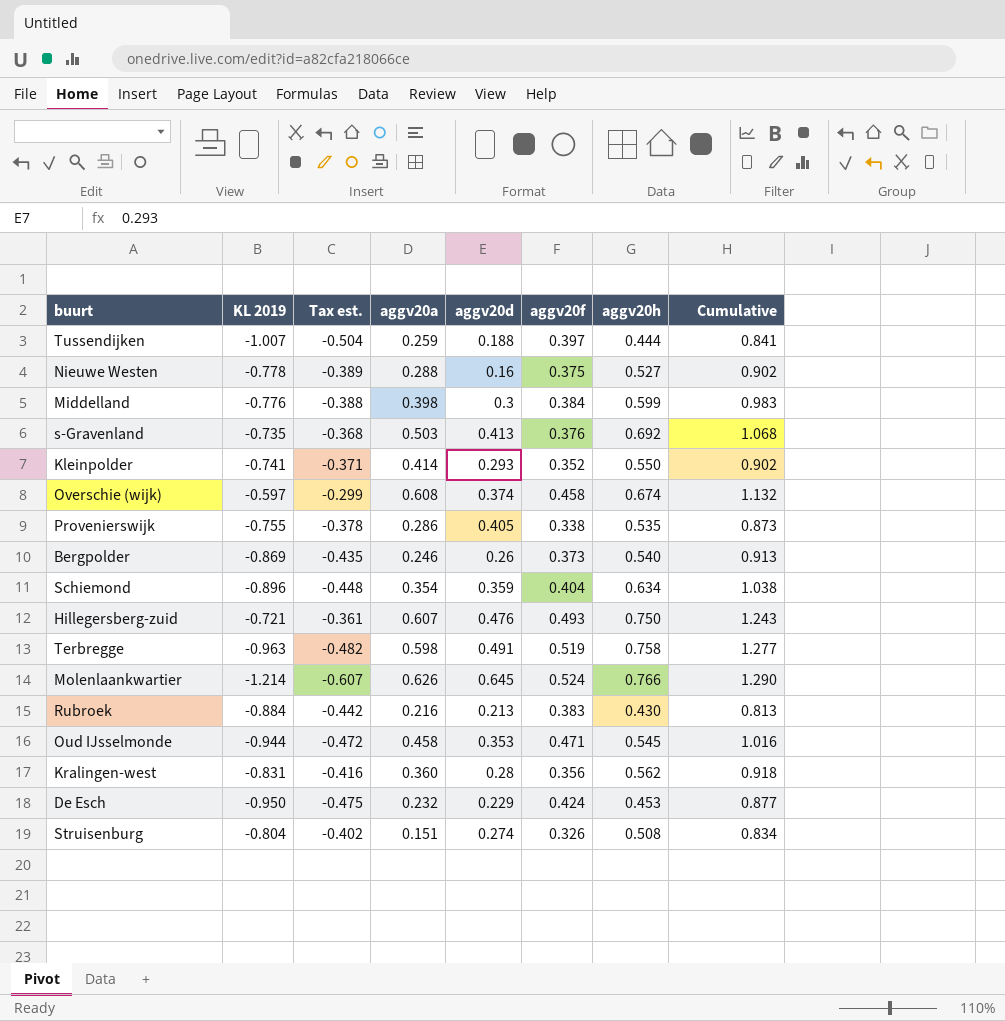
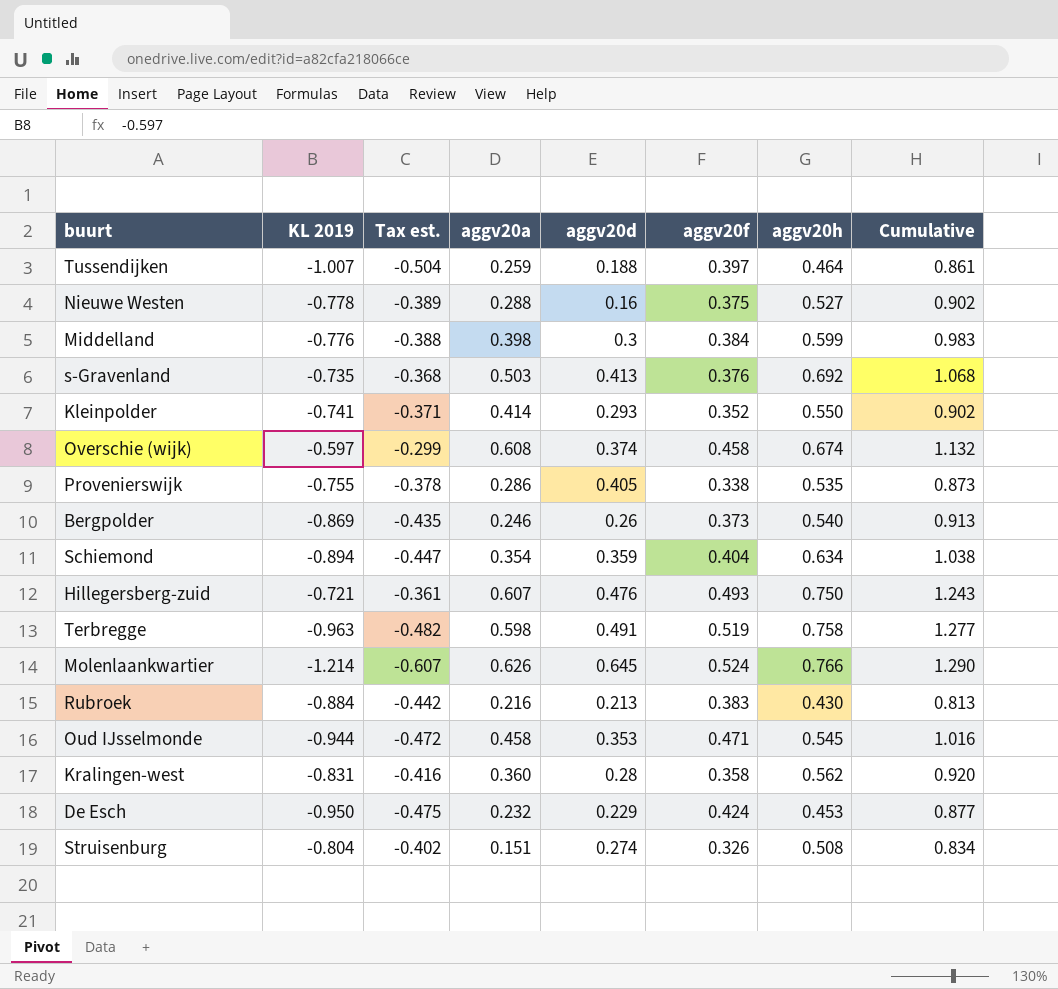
Tussendijken | aggv20h: 0.444 -> 0.464
Tussendijken | Cumulative: 0.841 -> 0.861
Schiemond | KL 2019: -0.896 -> -0.894
Schiemond | Tax est.: -0.448 -> -0.447
Kralingen-west | aggv20f: 0.356 -> 0.358
Kralingen-west | Cumulative: 0.918 -> 0.920

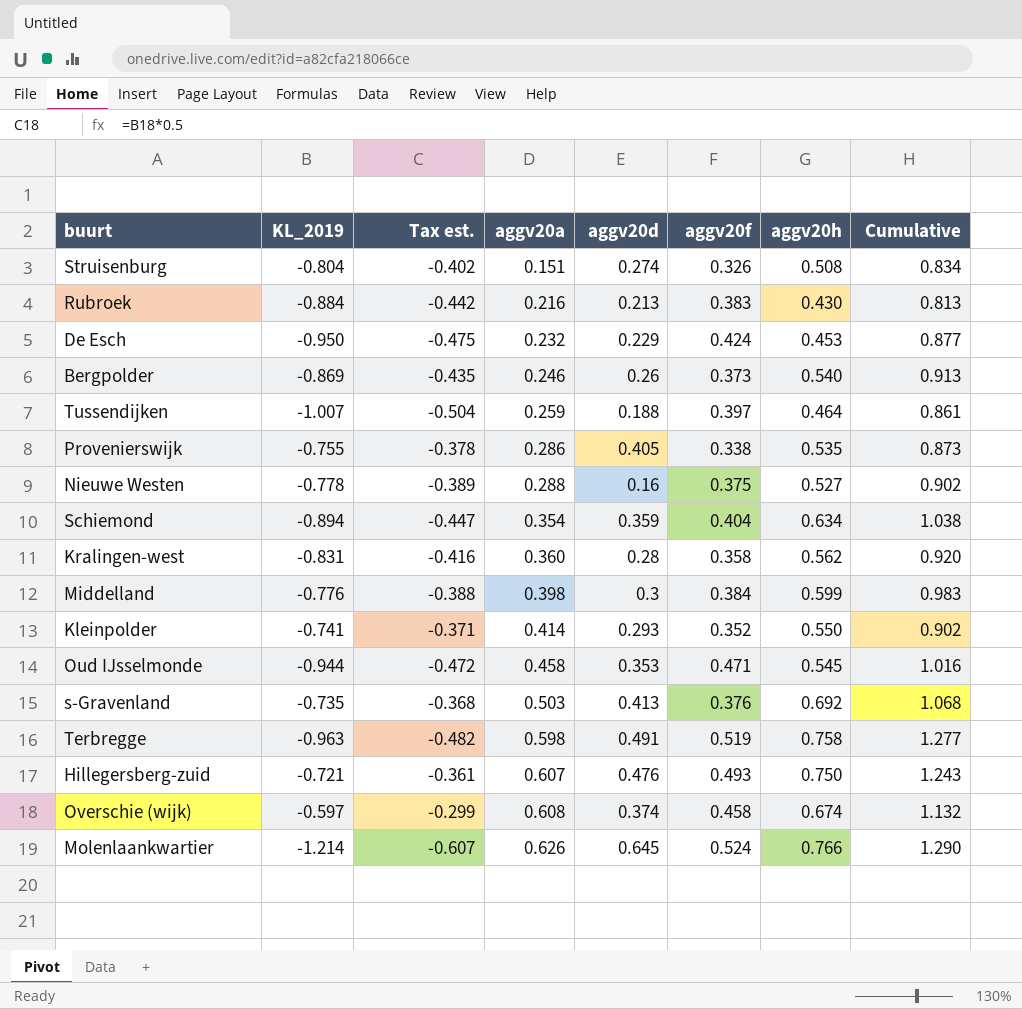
row order: none -> aggv20a ascending
column name: KL 2019 -> KL_2019

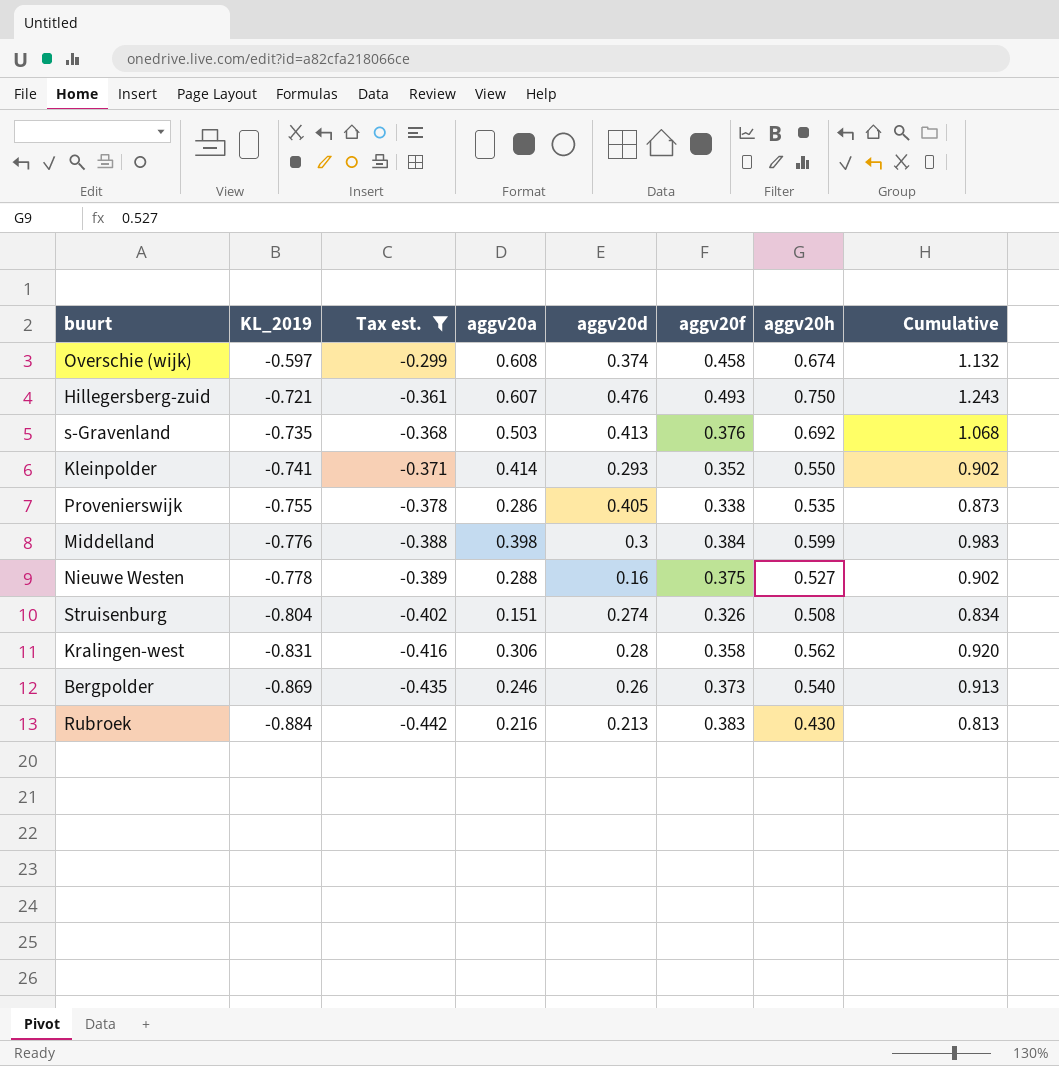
filter: none -> Tax est. >= -0.442
row order: aggv20a ascending -> KL_2019 descending
Kralingen-west | aggv20a: 0.360 -> 0.306

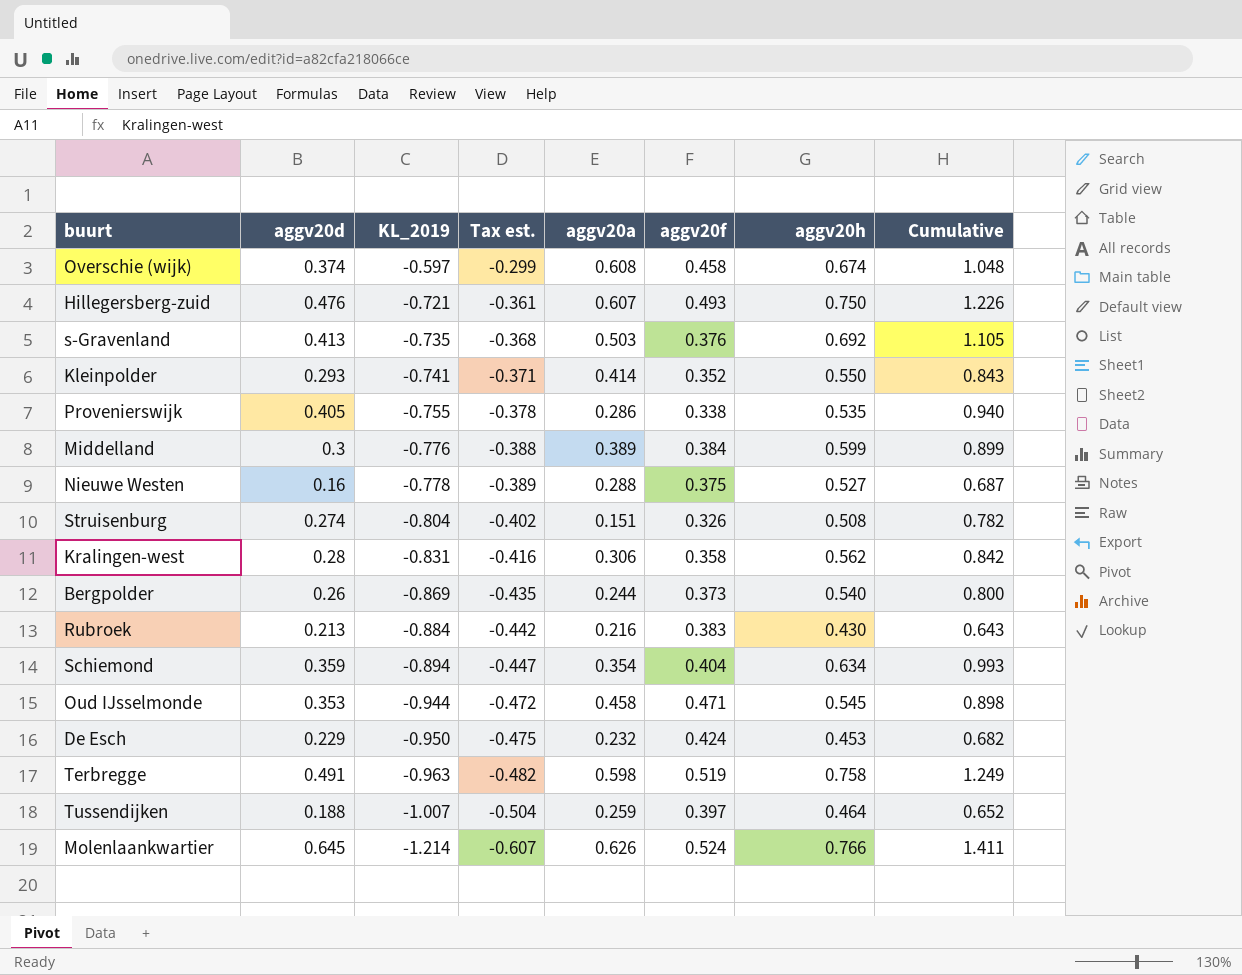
filter: Tax est. >= -0.442 -> none
column aggv20d | position: 5 -> 2
column Cumulative | formula: [aggv20f] + [aggv20h] -> [aggv20d] + [aggv20h]
Middelland | aggv20a: 0.398 -> 0.389
Bergpolder | aggv20a: 0.246 -> 0.244

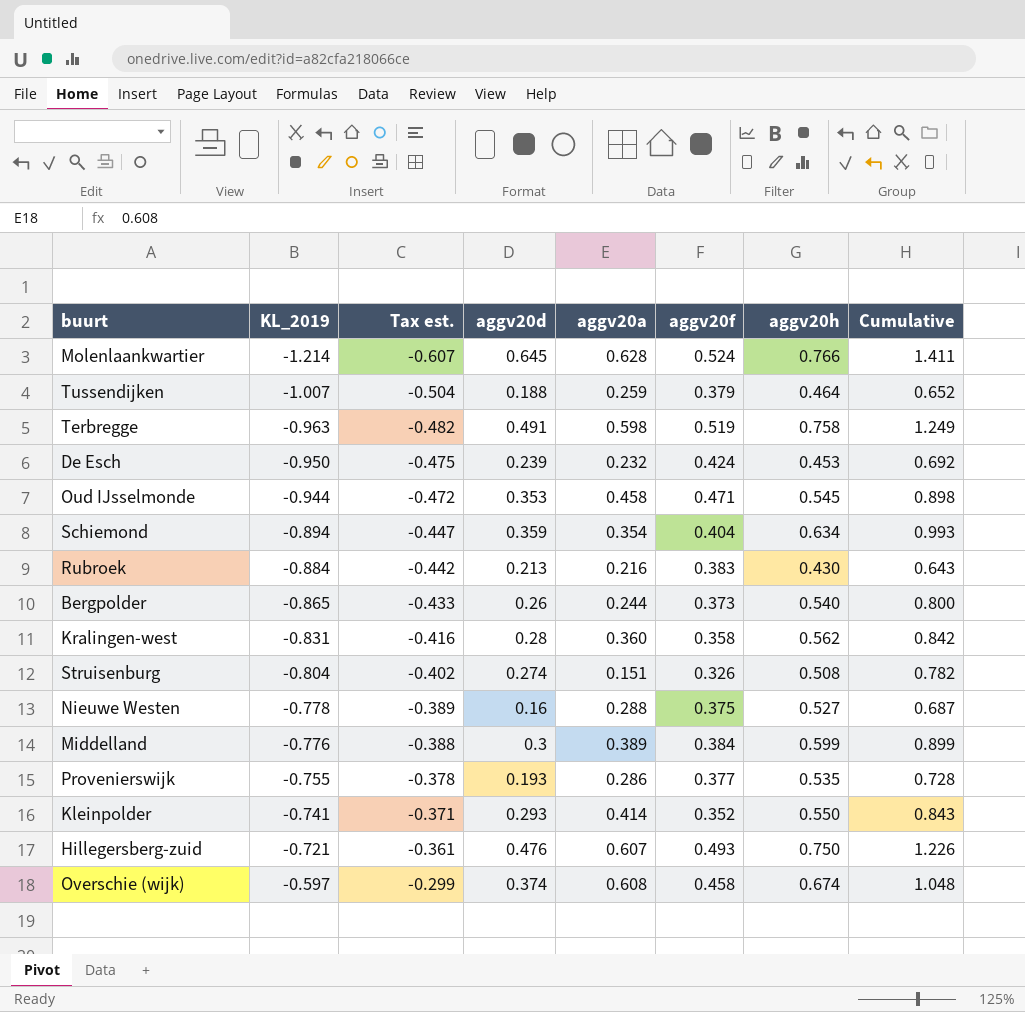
row order: KL_2019 descending -> KL_2019 ascending
column aggv20d | position: 2 -> 4
row s-Gravenland: 0.413 | -0.735 | -0.368 | 0.503 | 0.376 | 0.692 | 1.105 -> none
Molenlaankwartier | aggv20a: 0.626 -> 0.628
Tussendijken | aggv20f: 0.397 -> 0.379
De Esch | aggv20d: 0.229 -> 0.239
De Esch | Cumulative: 0.682 -> 0.692
Bergpolder | KL_2019: -0.869 -> -0.865
Bergpolder | Tax est.: -0.435 -> -0.433
Kralingen-west | aggv20a: 0.306 -> 0.360
Provenierswijk | aggv20d: 0.405 -> 0.193
Provenierswijk | aggv20f: 0.338 -> 0.377
Provenierswijk | Cumulative: 0.940 -> 0.728

